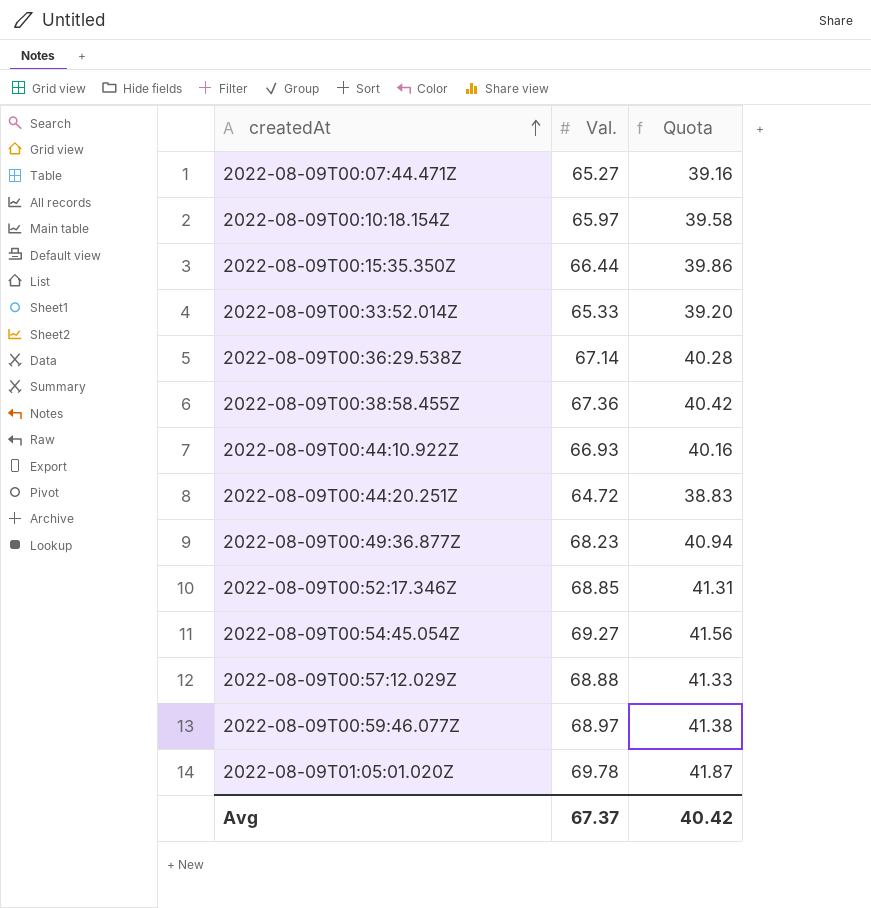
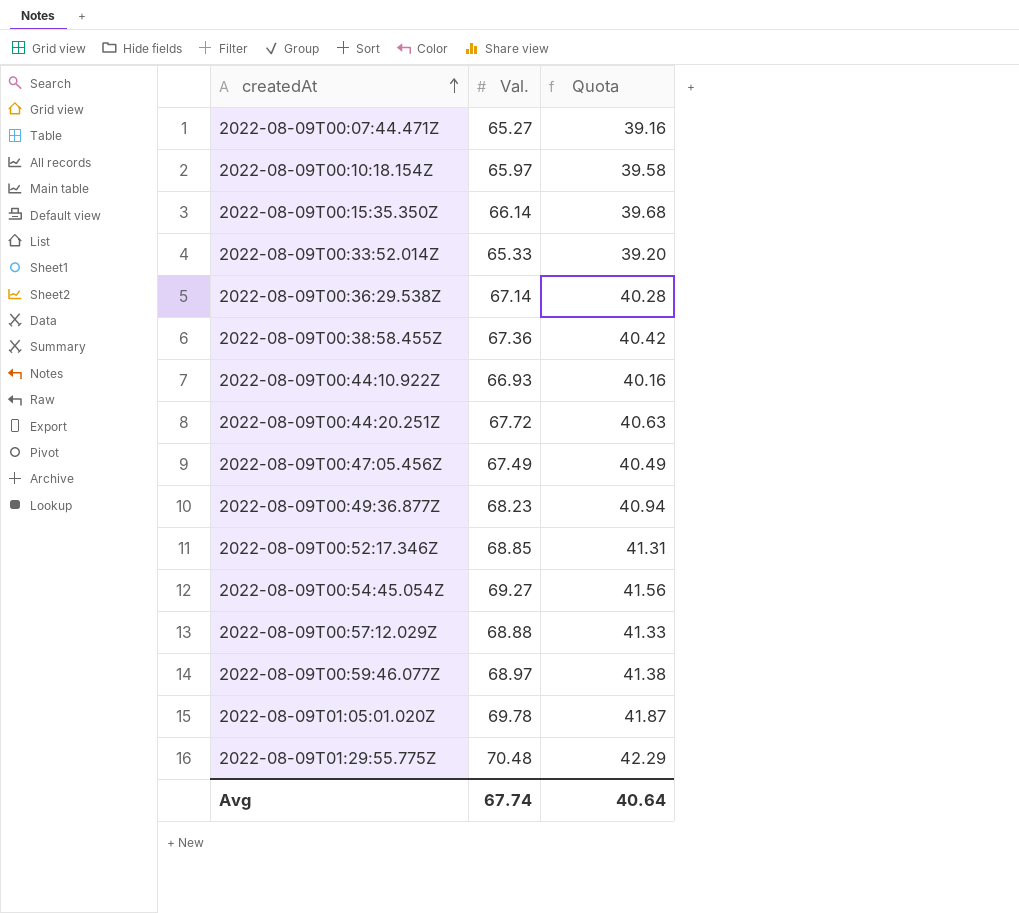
2022-08-09T00:15:35.350Z | Val.: 66.44 -> 66.14
2022-08-09T00:15:35.350Z | Quota: 39.86 -> 39.68
2022-08-09T00:44:20.251Z | Val.: 64.72 -> 67.72
2022-08-09T00:44:20.251Z | Quota: 38.83 -> 40.63
row 2022-08-09T00:47:05.456Z: none -> 67.49 | 40.49
row 2022-08-09T01:29:55.775Z: none -> 70.48 | 42.29
Avg | Val.: 67.37 -> 67.74
Avg | Quota: 40.42 -> 40.64

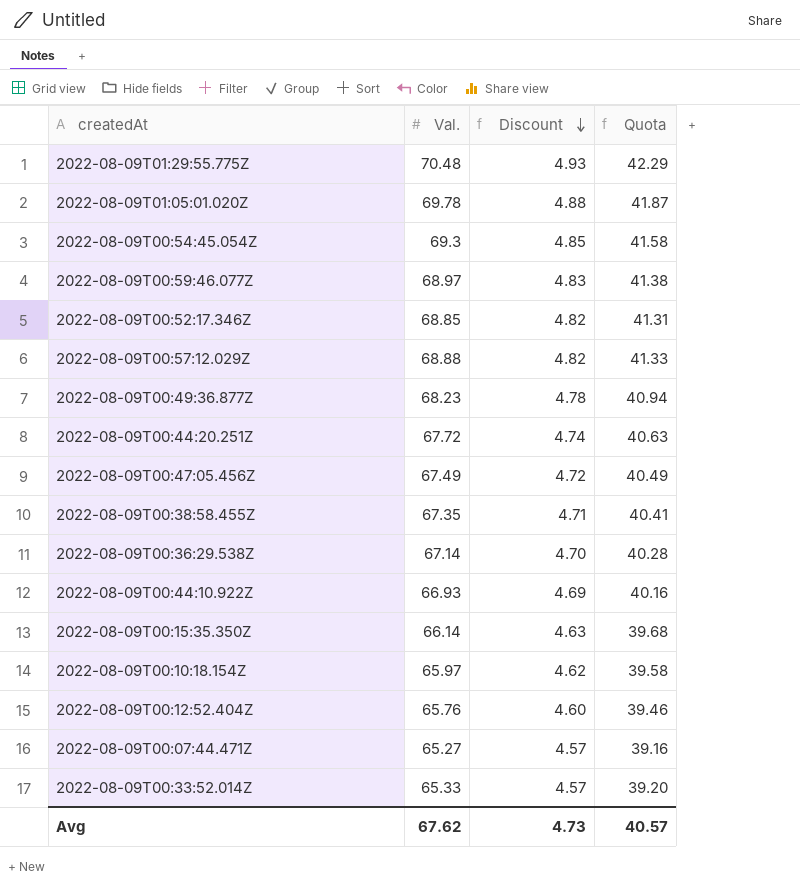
row order: createdAt ascending -> Discount descending
column Discount | formula: none -> [Val.] * 0.07
2022-08-09T00:54:45.054Z | Val.: 69.27 -> 69.3
2022-08-09T00:54:45.054Z | Quota: 41.56 -> 41.58
2022-08-09T00:38:58.455Z | Val.: 67.36 -> 67.35
2022-08-09T00:38:58.455Z | Quota: 40.42 -> 40.41
row 2022-08-09T00:12:52.404Z: none -> 65.76 | 4.60 | 39.46
Avg | Val.: 67.74 -> 67.62
Avg | Quota: 40.64 -> 40.57

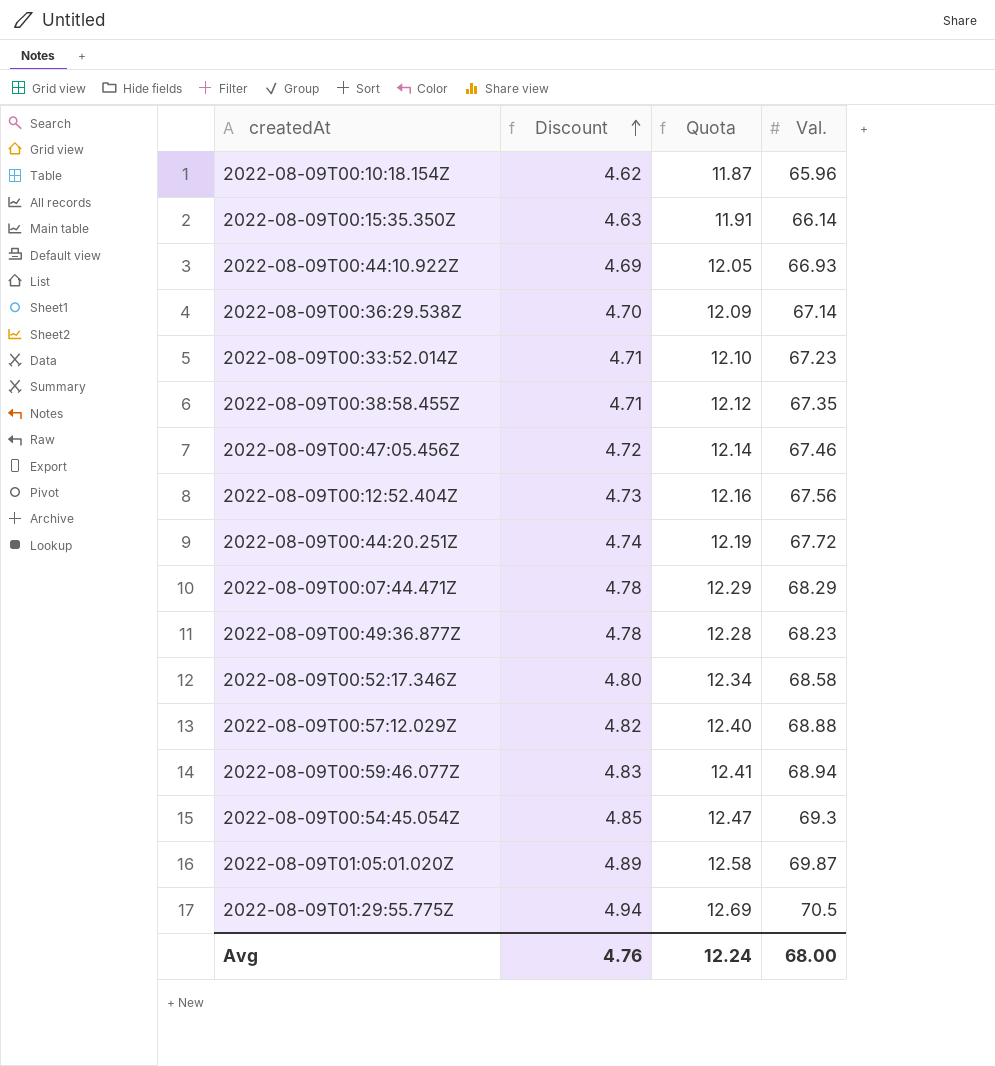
row order: Discount descending -> Discount ascending
column Quota | formula: [Val.] * 0.6 -> [Val.] * 0.18
column Val. | position: 2 -> 4
2022-08-09T00:10:18.154Z | Val.: 65.97 -> 65.96
2022-08-09T00:33:52.014Z | Discount: 4.57 -> 4.71
2022-08-09T00:33:52.014Z | Val.: 65.33 -> 67.23
2022-08-09T00:47:05.456Z | Val.: 67.49 -> 67.46
2022-08-09T00:12:52.404Z | Discount: 4.60 -> 4.73
2022-08-09T00:12:52.404Z | Val.: 65.76 -> 67.56
2022-08-09T00:07:44.471Z | Discount: 4.57 -> 4.78
2022-08-09T00:07:44.471Z | Val.: 65.27 -> 68.29
2022-08-09T00:52:17.346Z | Discount: 4.82 -> 4.80
2022-08-09T00:52:17.346Z | Val.: 68.85 -> 68.58
2022-08-09T00:59:46.077Z | Val.: 68.97 -> 68.94
2022-08-09T01:05:01.020Z | Discount: 4.88 -> 4.89
2022-08-09T01:05:01.020Z | Val.: 69.78 -> 69.87
2022-08-09T01:29:55.775Z | Discount: 4.93 -> 4.94
2022-08-09T01:29:55.775Z | Val.: 70.48 -> 70.5
Avg | Discount: 4.73 -> 4.76
Avg | Quota: 40.57 -> 12.24
Avg | Val.: 67.62 -> 68.00

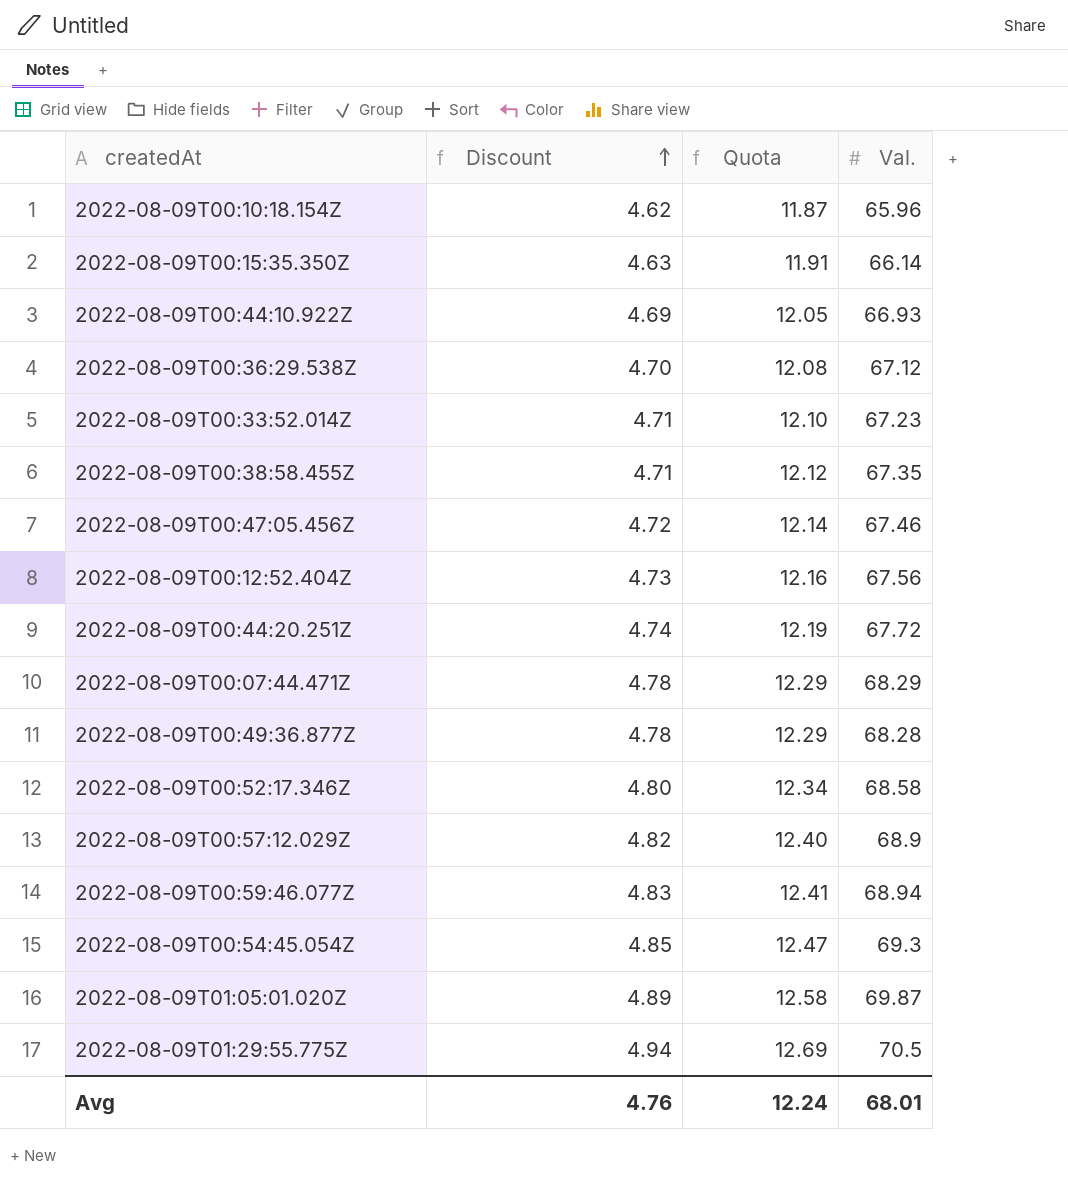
2022-08-09T00:36:29.538Z | Quota: 12.09 -> 12.08
2022-08-09T00:36:29.538Z | Val.: 67.14 -> 67.12
2022-08-09T00:49:36.877Z | Quota: 12.28 -> 12.29
2022-08-09T00:49:36.877Z | Val.: 68.23 -> 68.28
2022-08-09T00:57:12.029Z | Val.: 68.88 -> 68.9
Avg | Val.: 68.00 -> 68.01

